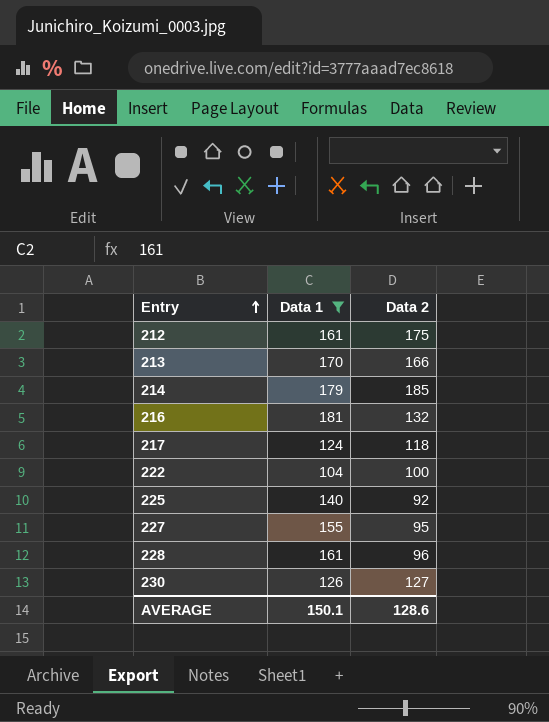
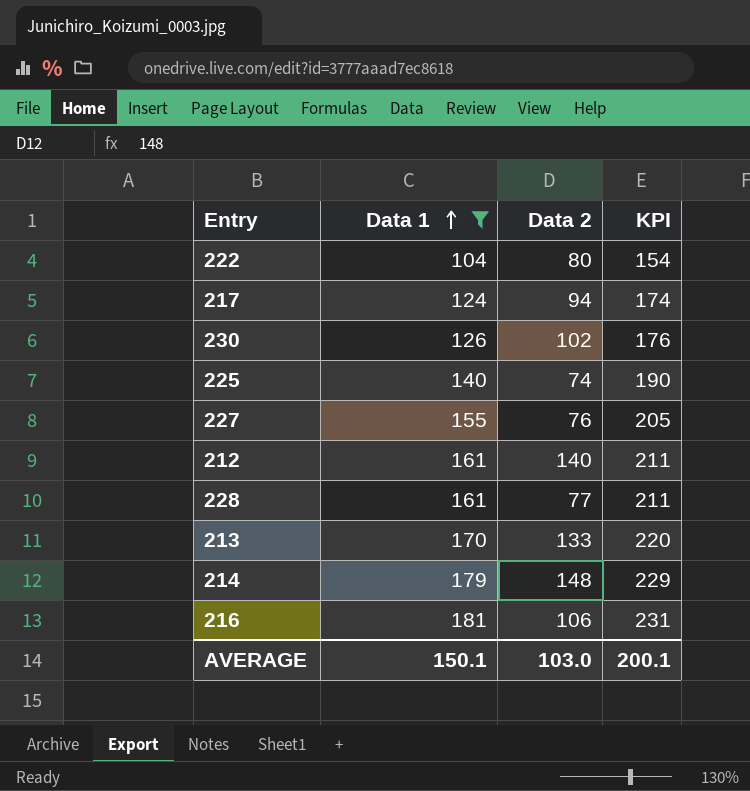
row order: Entry ascending -> Data 1 ascending
column KPI | formula: none -> [Data 1] + 50
222 | Data 2: 100 -> 80
217 | Data 2: 118 -> 94
230 | Data 2: 127 -> 102
225 | Data 2: 92 -> 74
227 | Data 2: 95 -> 76
212 | Data 2: 175 -> 140
228 | Data 2: 96 -> 77
213 | Data 2: 166 -> 133
214 | Data 2: 185 -> 148
216 | Data 2: 132 -> 106
AVERAGE | Data 2: 128.6 -> 103.0

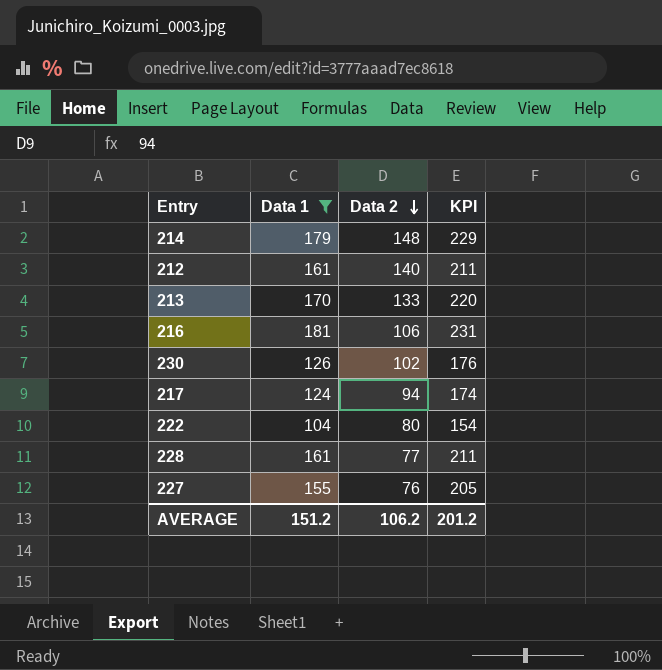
row order: Data 1 ascending -> Data 2 descending
row 225: 140 | 74 | 190 -> none
AVERAGE | Data 1: 150.1 -> 151.2
AVERAGE | Data 2: 103.0 -> 106.2
AVERAGE | KPI: 200.1 -> 201.2

